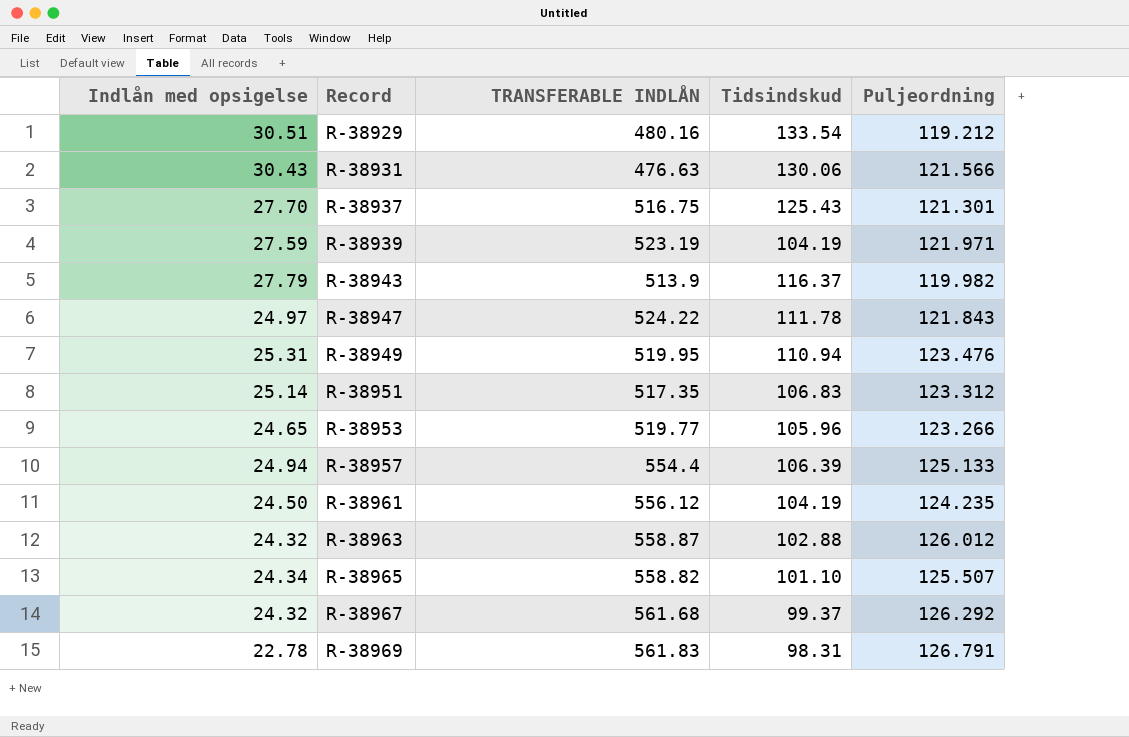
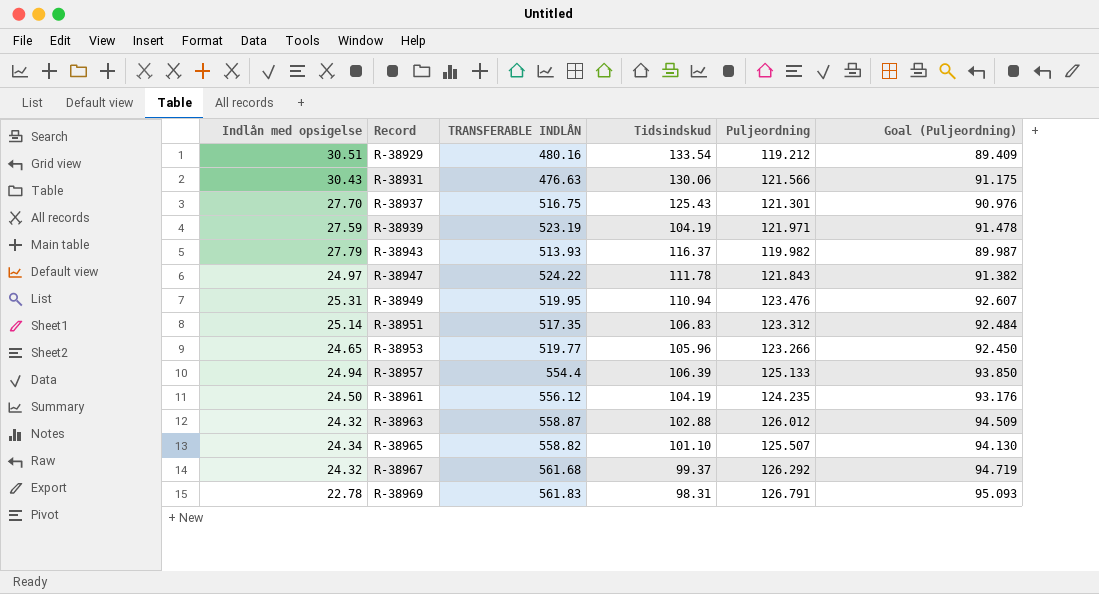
column Goal (Puljeordning) | formula: none -> [Puljeordning] * 0.75
R-38943 | TRANSFERABLE INDLÅN: 513.9 -> 513.93

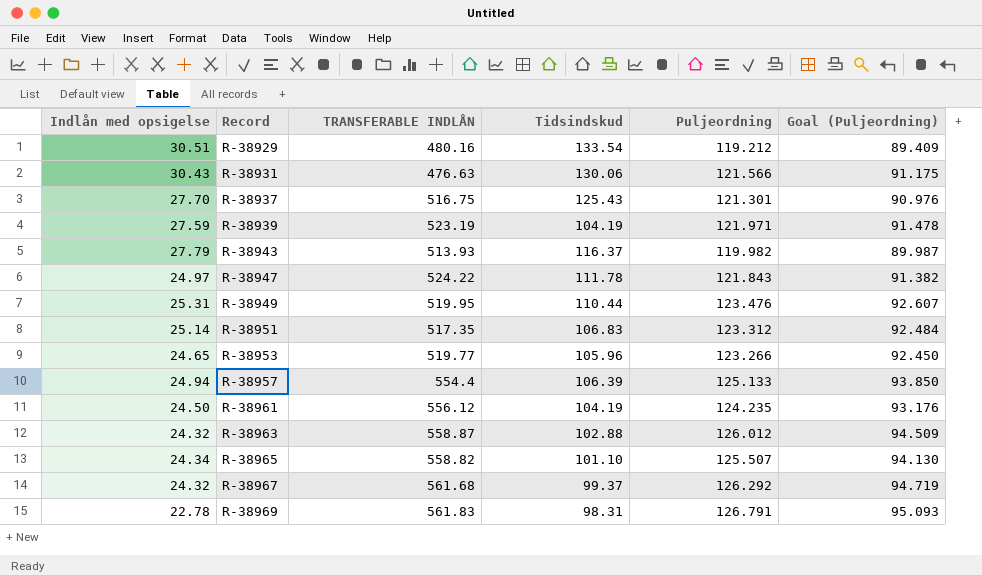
R-38949 | Tidsindskud: 110.94 -> 110.44

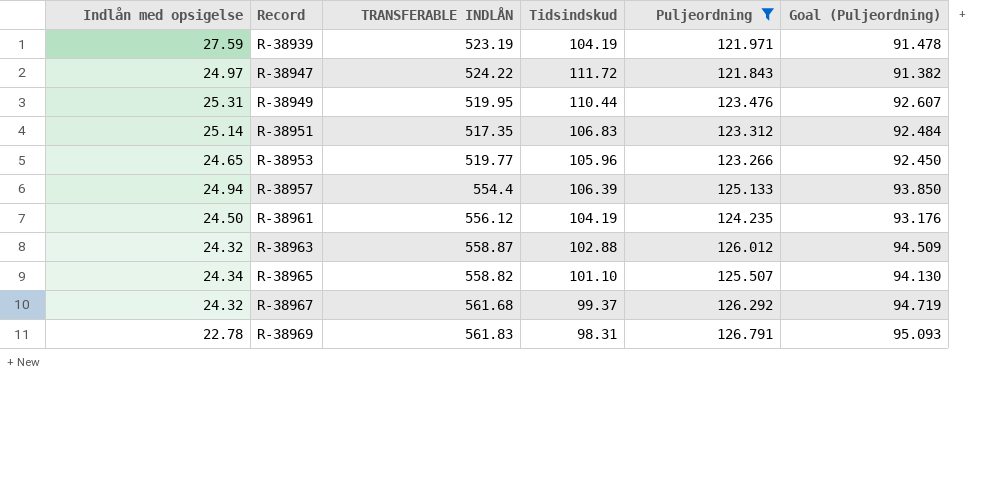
filter: none -> Puljeordning >= 121.843
R-38947 | Tidsindskud: 111.78 -> 111.72

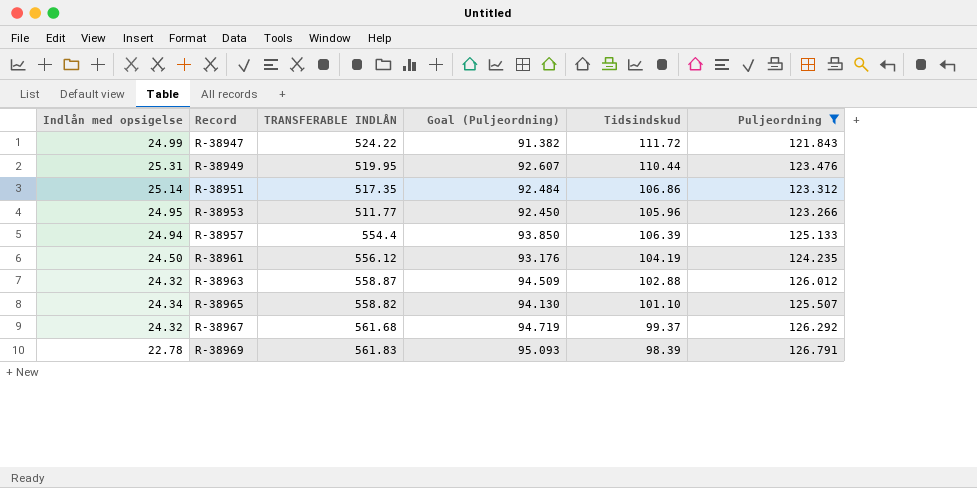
column Goal (Puljeordning) | position: 6 -> 4
row R-38939: 27.59 | 523.19 | 104.19 | 121.971 | 91.478 -> none
R-38947 | Indlån med opsigelse: 24.97 -> 24.99
R-38951 | Tidsindskud: 106.83 -> 106.86
R-38953 | Indlån med opsigelse: 24.65 -> 24.95
R-38953 | TRANSFERABLE INDLÅN: 519.77 -> 511.77
R-38969 | Tidsindskud: 98.31 -> 98.39

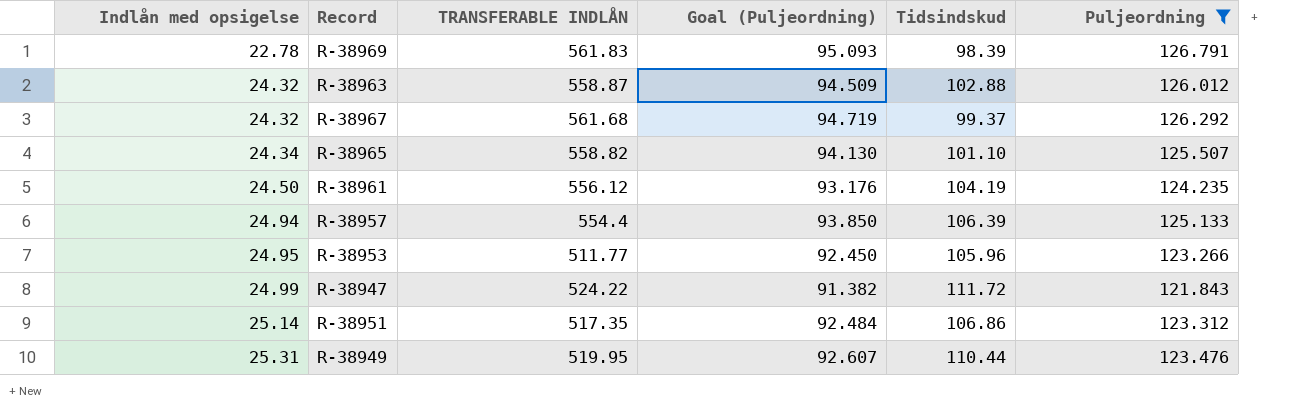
row order: Record ascending -> Indlån med opsigelse ascending

